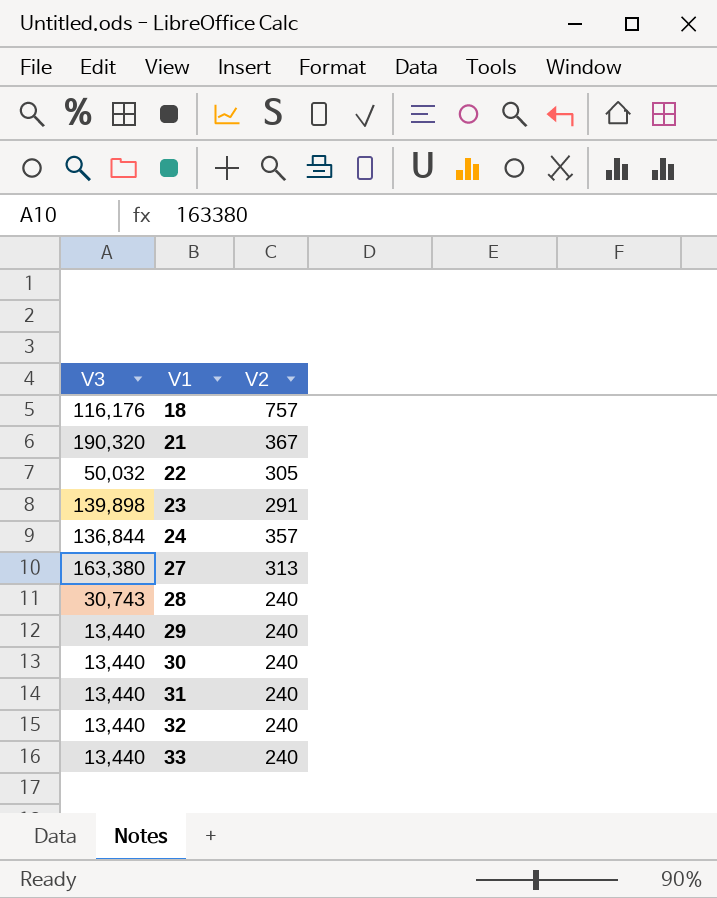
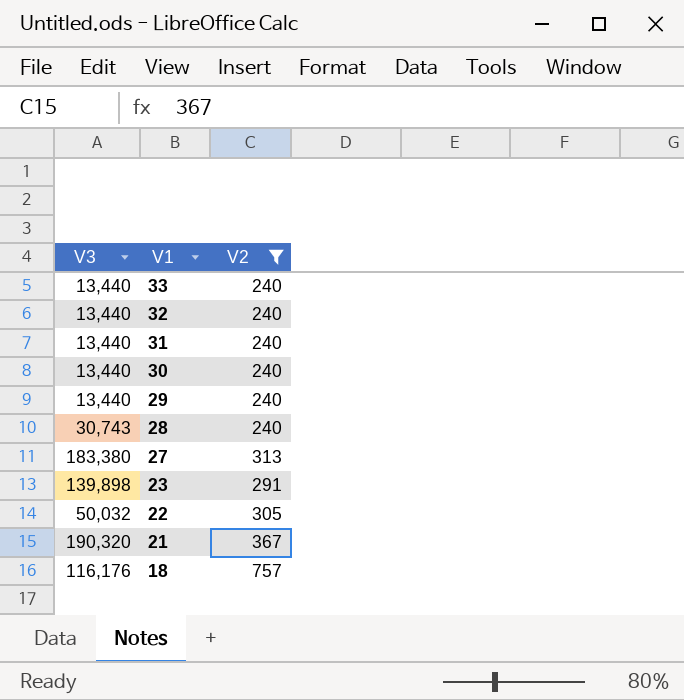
filter: none -> V2 != 357
row order: V1 ascending -> V1 descending
27 | V3: 163,380 -> 183,380

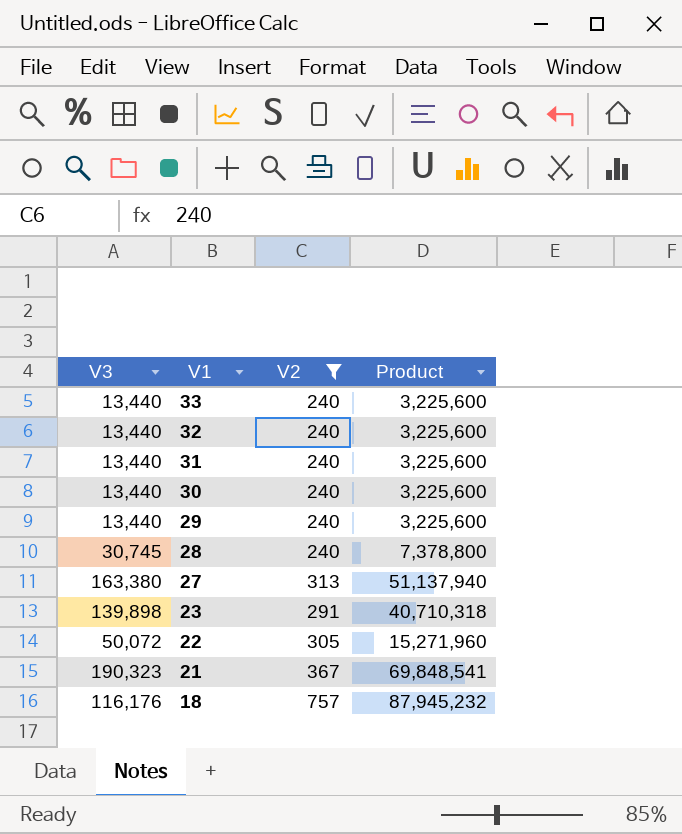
column Product | formula: none -> [V3] * [V2]
28 | V3: 30,743 -> 30,745
27 | V3: 183,380 -> 163,380
22 | V3: 50,032 -> 50,072
21 | V3: 190,320 -> 190,323

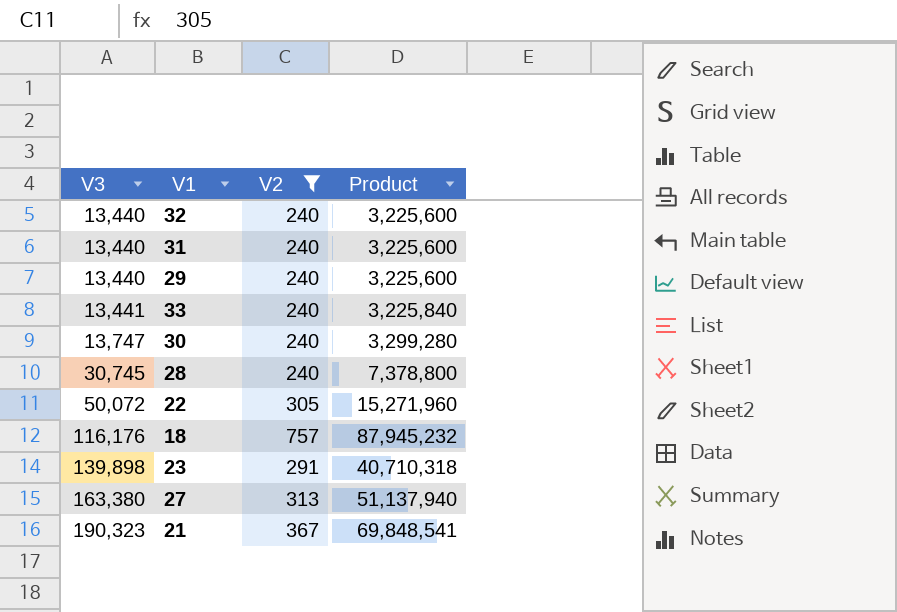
row order: V1 descending -> V3 ascending
33 | V3: 13,440 -> 13,441
33 | Product: 3,225,600 -> 3,225,840
30 | V3: 13,440 -> 13,747
30 | Product: 3,225,600 -> 3,299,280

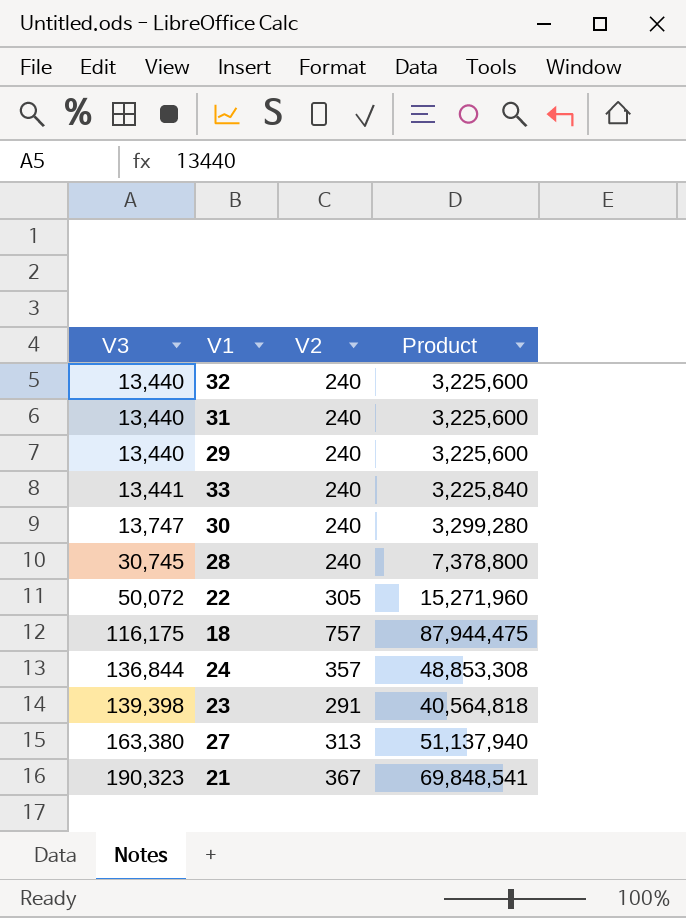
filter: V2 != 357 -> none
18 | V3: 116,176 -> 116,175
18 | Product: 87,945,232 -> 87,944,475
23 | V3: 139,898 -> 139,398
23 | Product: 40,710,318 -> 40,564,818

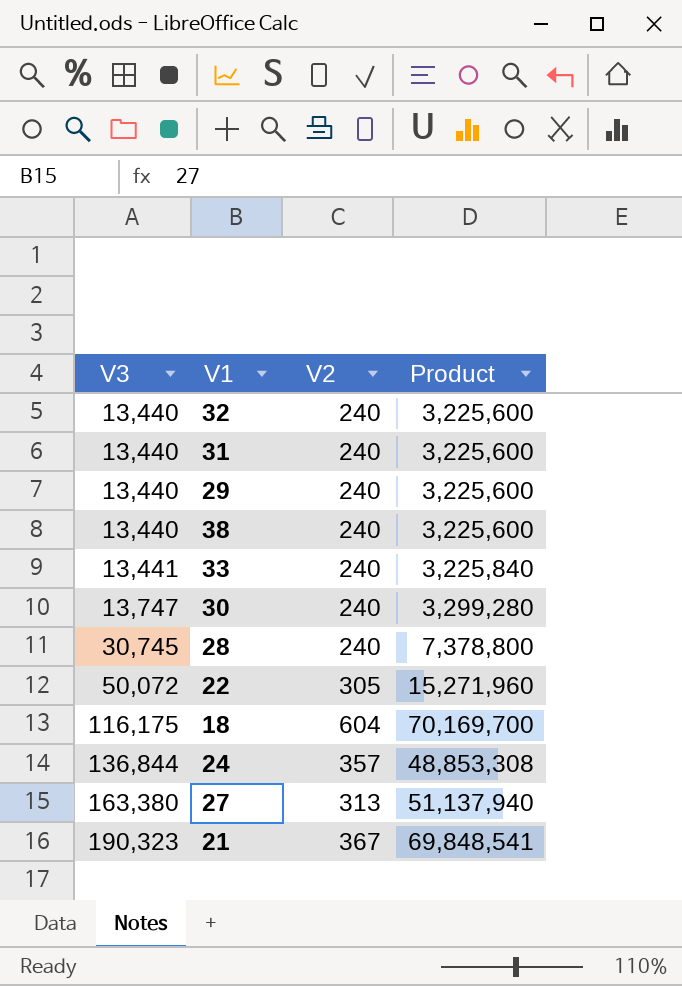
row 23: 139,398 | 291 | 40,564,818 -> none
row 38: none -> 13,440 | 240 | 3,225,600
18 | V2: 757 -> 604
18 | Product: 87,944,475 -> 70,169,700

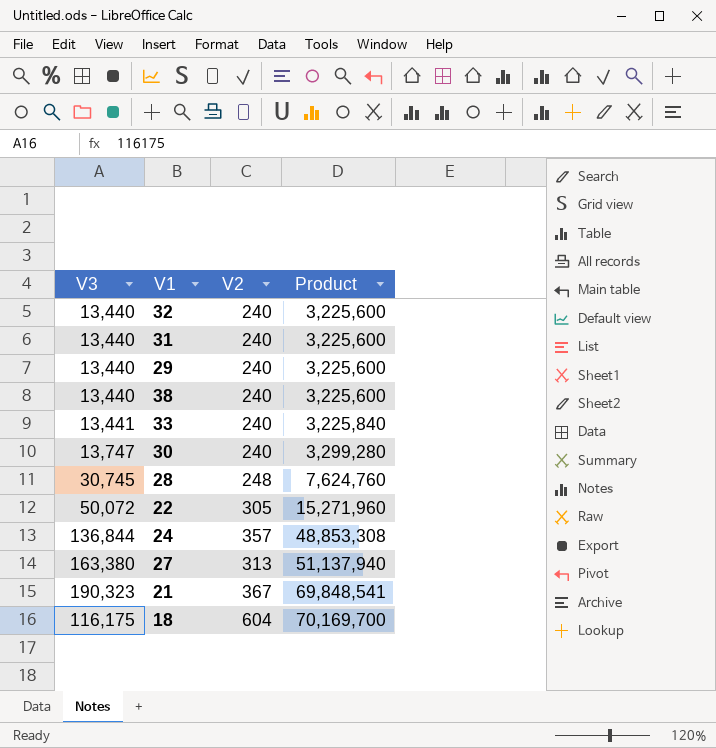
row order: V3 ascending -> Product ascending
28 | V2: 240 -> 248
28 | Product: 7,378,800 -> 7,624,760

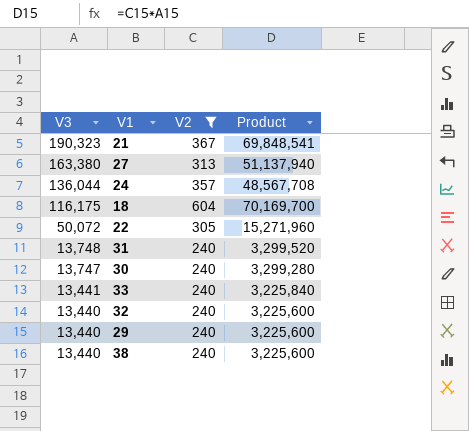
filter: none -> V2 != 248
row order: Product ascending -> V3 descending
24 | V3: 136,844 -> 136,044
24 | Product: 48,853,308 -> 48,567,708
31 | V3: 13,440 -> 13,748
31 | Product: 3,225,600 -> 3,299,520

